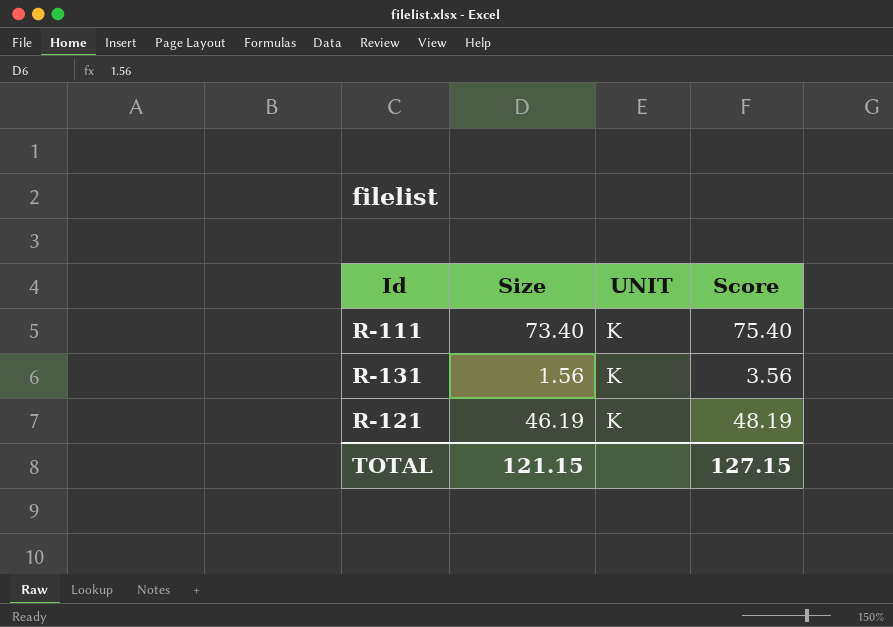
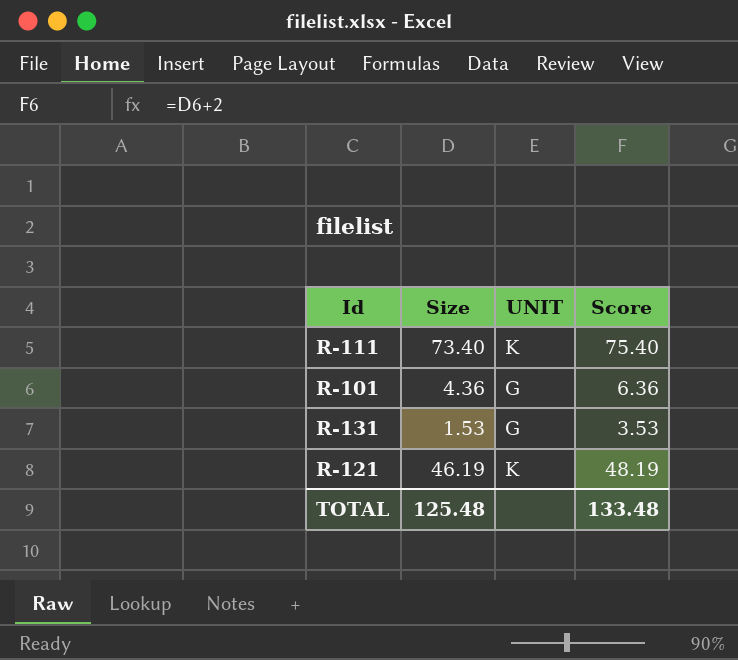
row R-101: none -> 4.36 | G | 6.36
R-131 | Size: 1.56 -> 1.53
R-131 | UNIT: K -> G
R-131 | Score: 3.56 -> 3.53
TOTAL | Size: 121.15 -> 125.48
TOTAL | Score: 127.15 -> 133.48

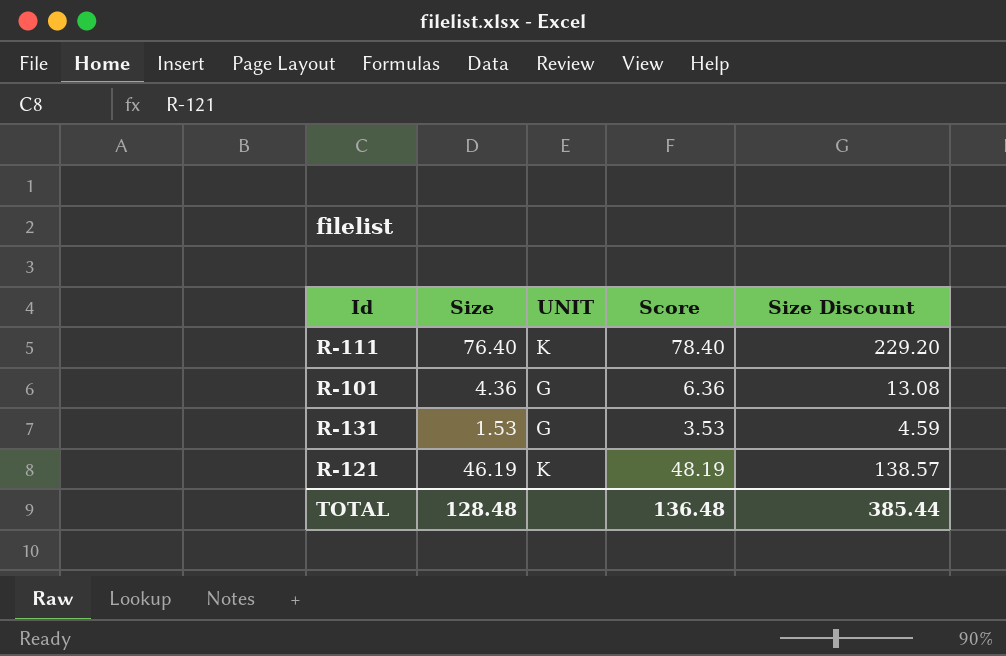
column Size Discount | formula: none -> [Size] * 3
R-111 | Size: 73.40 -> 76.40
R-111 | Score: 75.40 -> 78.40
TOTAL | Size: 125.48 -> 128.48
TOTAL | Score: 133.48 -> 136.48

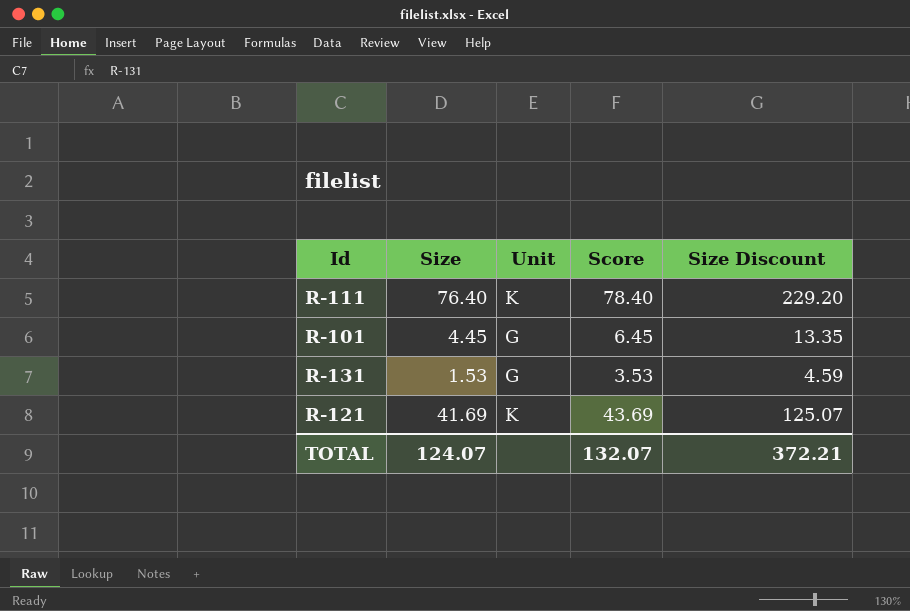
column name: UNIT -> Unit
R-101 | Size: 4.36 -> 4.45
R-101 | Score: 6.36 -> 6.45
R-101 | Size Discount: 13.08 -> 13.35
R-121 | Size: 46.19 -> 41.69
R-121 | Score: 48.19 -> 43.69
R-121 | Size Discount: 138.57 -> 125.07
TOTAL | Size: 128.48 -> 124.07
TOTAL | Score: 136.48 -> 132.07
TOTAL | Size Discount: 385.44 -> 372.21

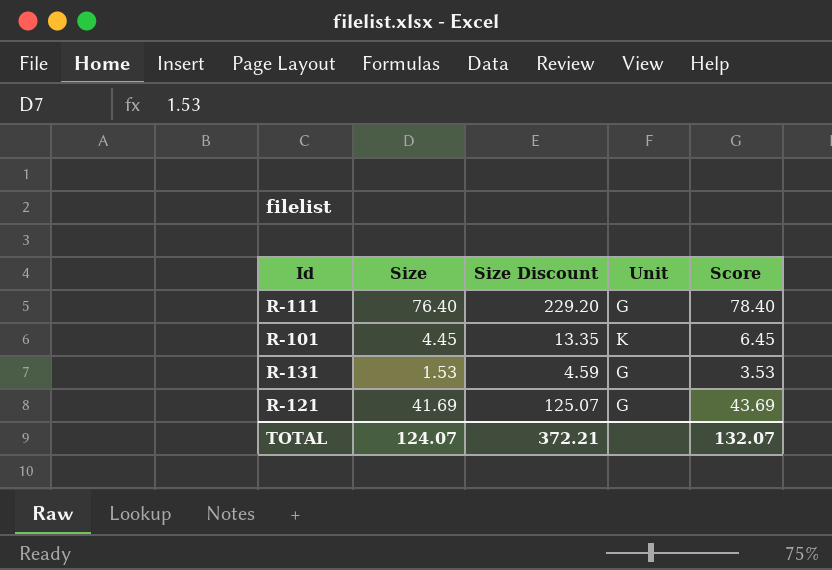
column Size Discount | position: 5 -> 3
R-111 | Unit: K -> G
R-101 | Unit: G -> K
R-121 | Unit: K -> G

